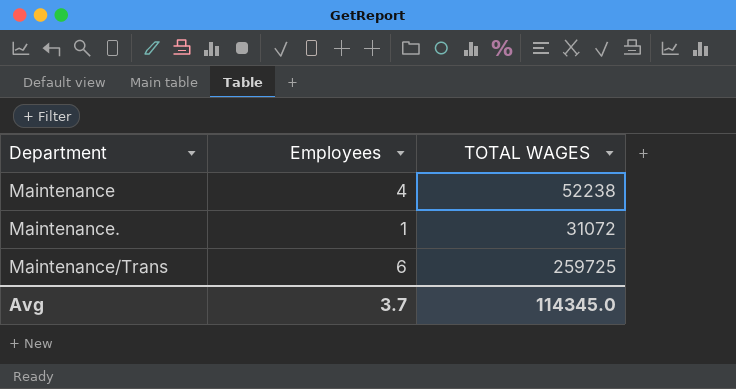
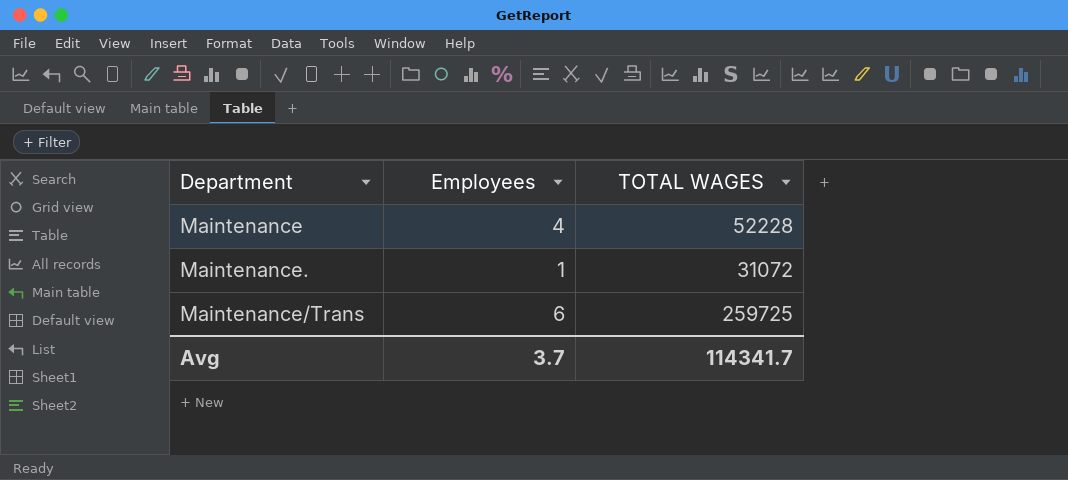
Maintenance | TOTAL WAGES: 52238 -> 52228
Avg | TOTAL WAGES: 114345.0 -> 114341.7

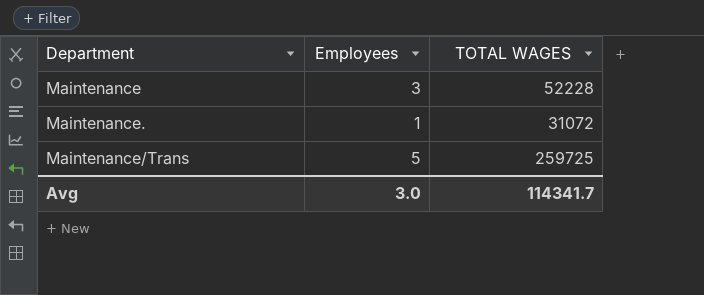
Maintenance | Employees: 4 -> 3
Maintenance/Trans | Employees: 6 -> 5
Avg | Employees: 3.7 -> 3.0

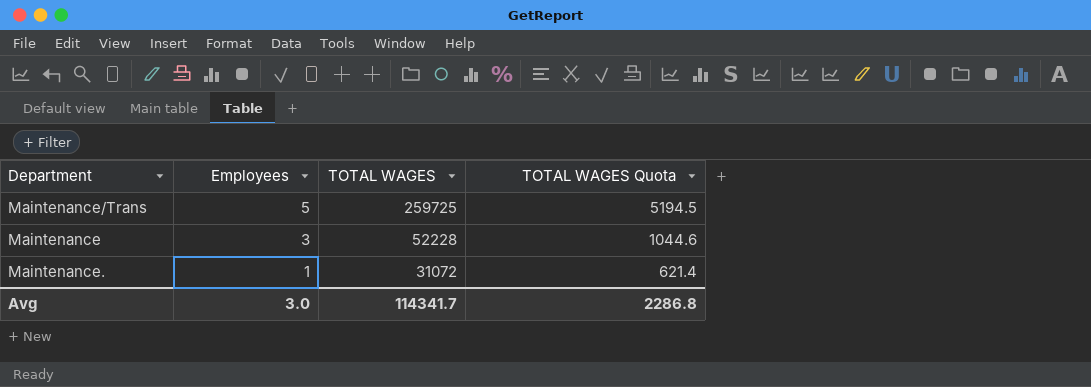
row order: Department ascending -> Employees descending
column TOTAL WAGES Quota | formula: none -> [TOTAL WAGES] * 0.02

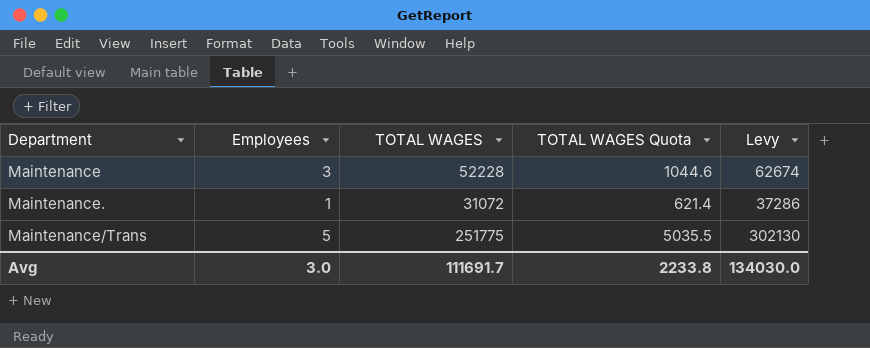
row order: Employees descending -> Department ascending
column Levy | formula: none -> [TOTAL WAGES] * 1.2
Maintenance/Trans | TOTAL WAGES: 259725 -> 251775
Maintenance/Trans | TOTAL WAGES Quota: 5194.5 -> 5035.5
Avg | TOTAL WAGES: 114341.7 -> 111691.7
Avg | TOTAL WAGES Quota: 2286.8 -> 2233.8

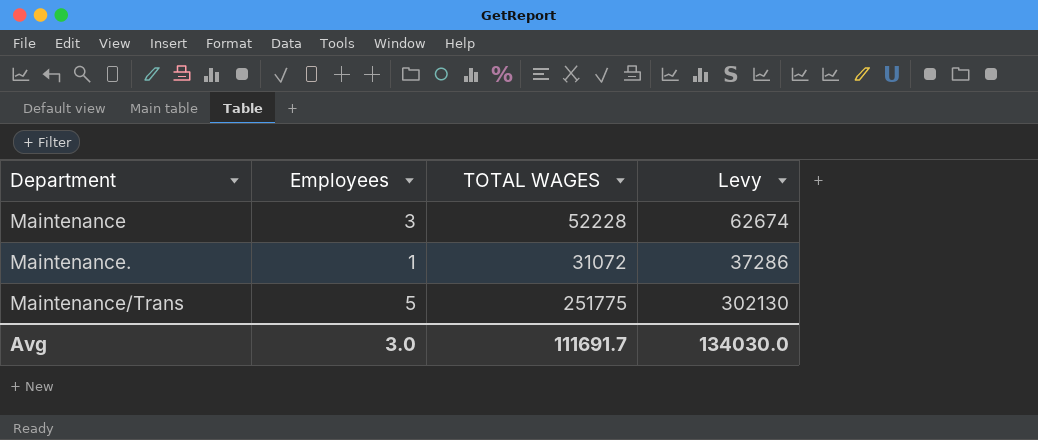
column TOTAL WAGES Quota | formula: [TOTAL WAGES] * 0.02 -> none

